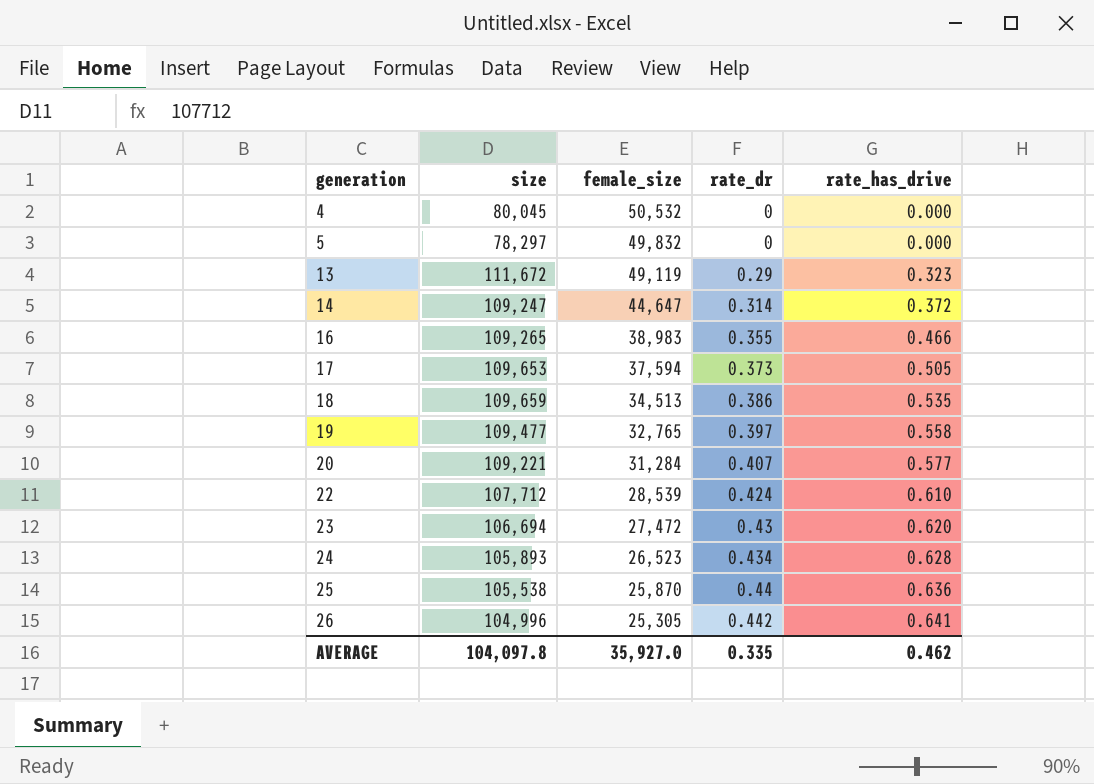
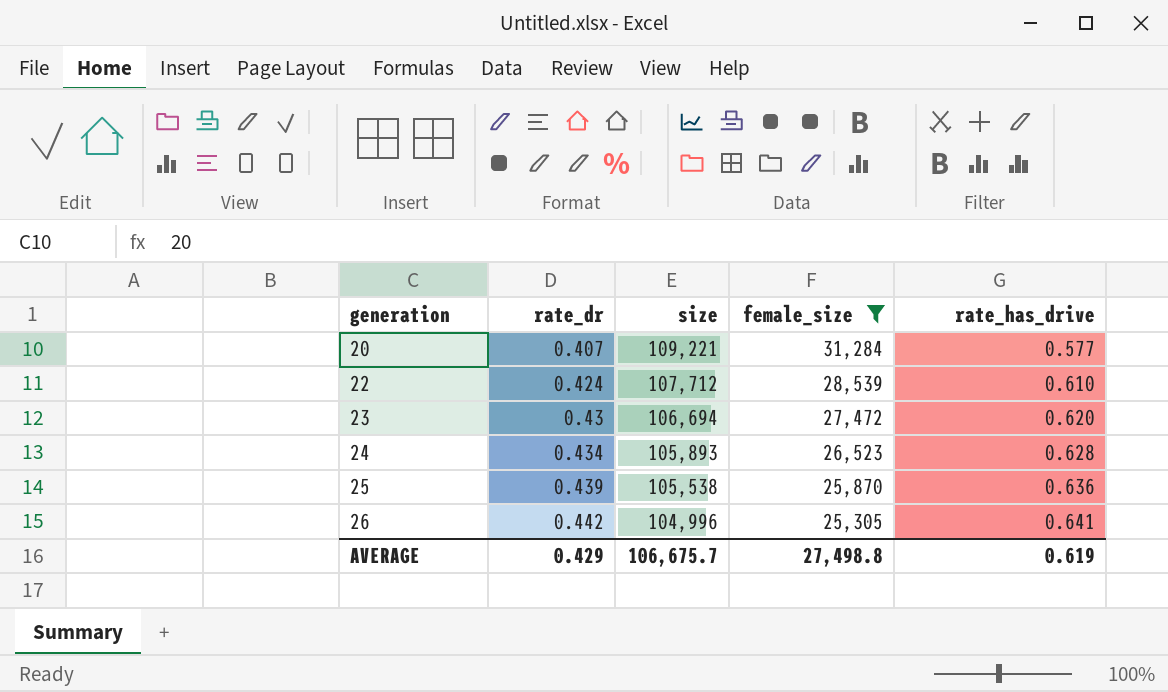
filter: none -> female_size <= 31,284
column rate_dr | position: 4 -> 2
25 | rate_dr: 0.44 -> 0.439
AVERAGE | rate_dr: 0.335 -> 0.429
AVERAGE | size: 104,097.8 -> 106,675.7
AVERAGE | female_size: 35,927.0 -> 27,498.8
AVERAGE | rate_has_drive: 0.462 -> 0.619

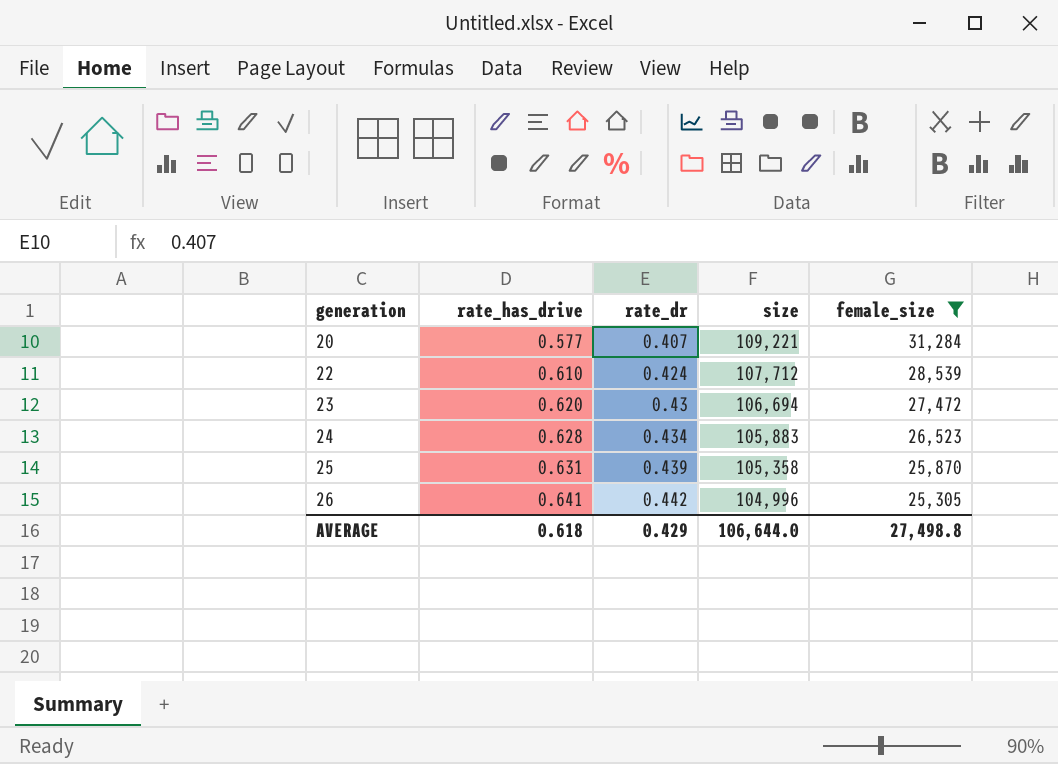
column rate_has_drive | position: 5 -> 2
24 | size: 105,893 -> 105,883
25 | rate_has_drive: 0.636 -> 0.631
25 | size: 105,538 -> 105,358
AVERAGE | rate_has_drive: 0.619 -> 0.618
AVERAGE | size: 106,675.7 -> 106,644.0

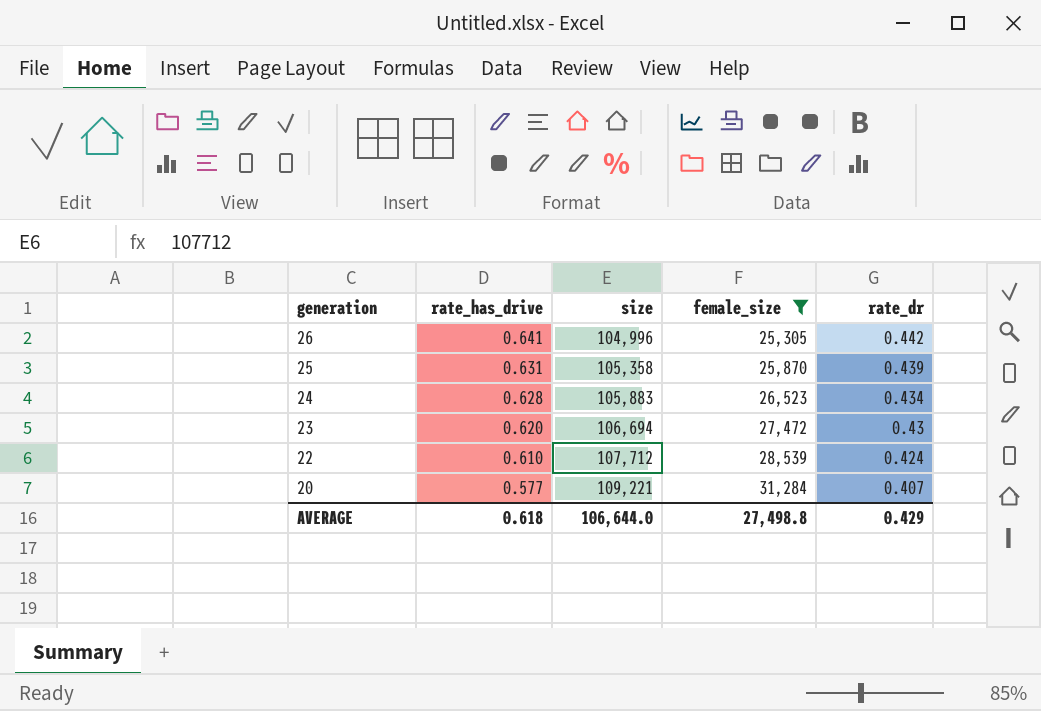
row order: generation ascending -> generation descending
column rate_dr | position: 3 -> 5

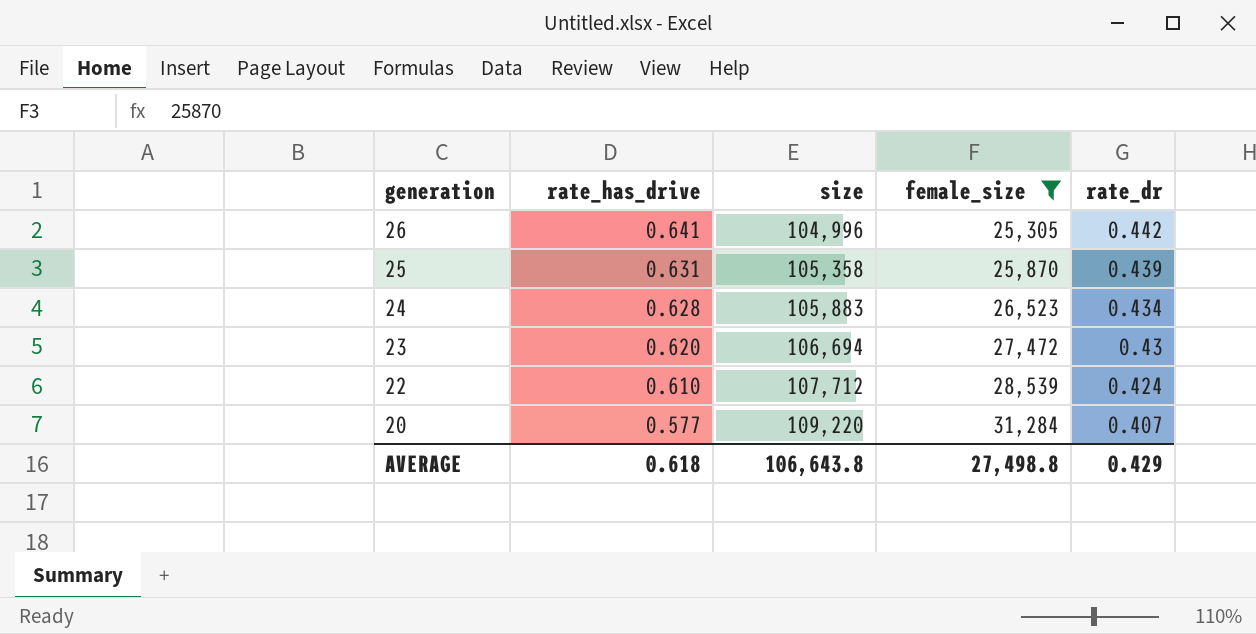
20 | size: 109,221 -> 109,220
AVERAGE | size: 106,644.0 -> 106,643.8

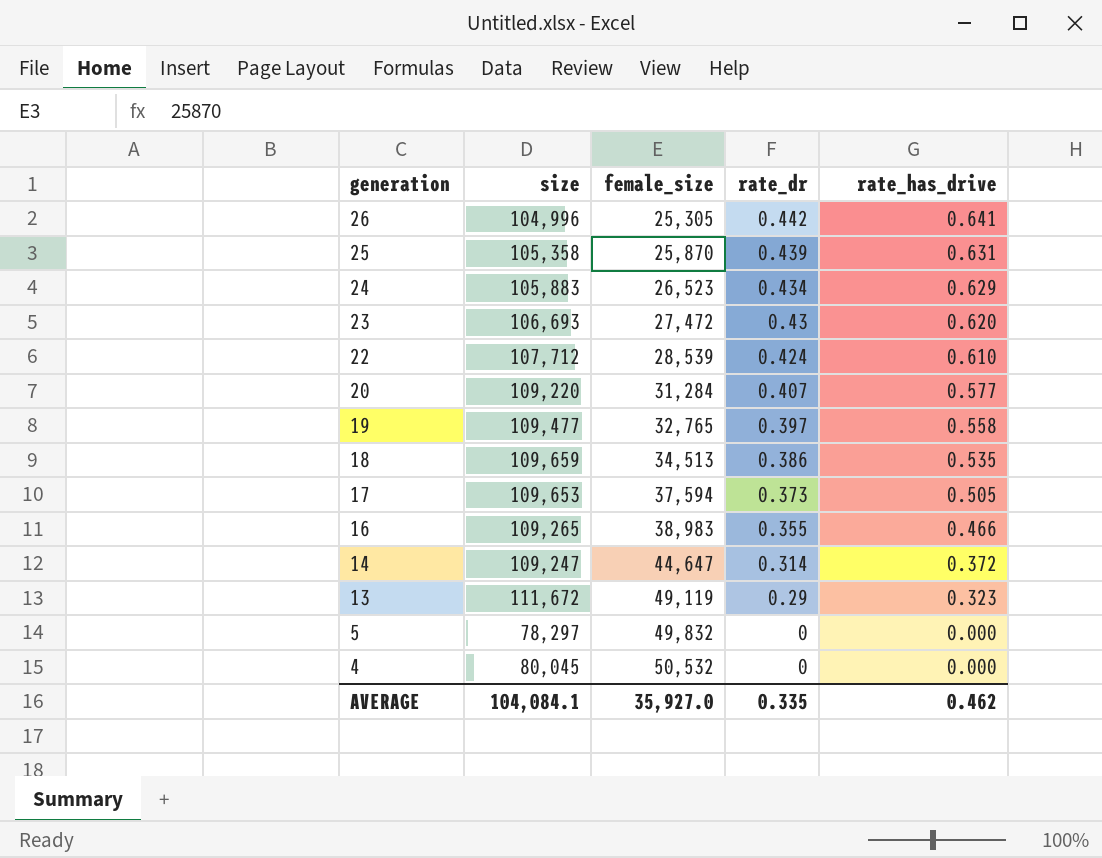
filter: female_size <= 31,284 -> none
column rate_has_drive | position: 2 -> 5
24 | rate_has_drive: 0.628 -> 0.629
23 | size: 106,694 -> 106,693
AVERAGE | size: 106,643.8 -> 104,084.1
AVERAGE | female_size: 27,498.8 -> 35,927.0
AVERAGE | rate_dr: 0.429 -> 0.335
AVERAGE | rate_has_drive: 0.618 -> 0.462

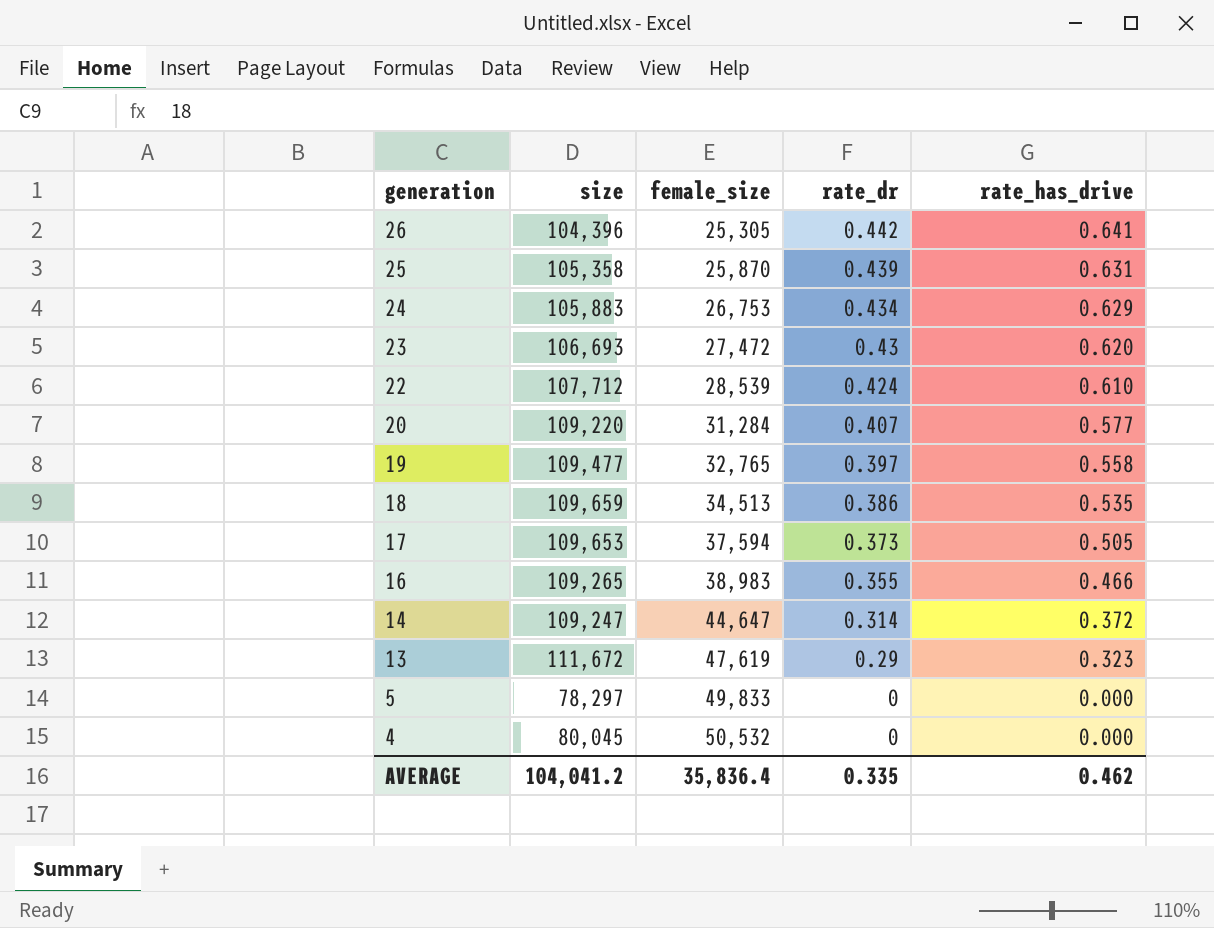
26 | size: 104,996 -> 104,396
24 | female_size: 26,523 -> 26,753
13 | female_size: 49,119 -> 47,619
5 | female_size: 49,832 -> 49,833
AVERAGE | size: 104,084.1 -> 104,041.2
AVERAGE | female_size: 35,927.0 -> 35,836.4

